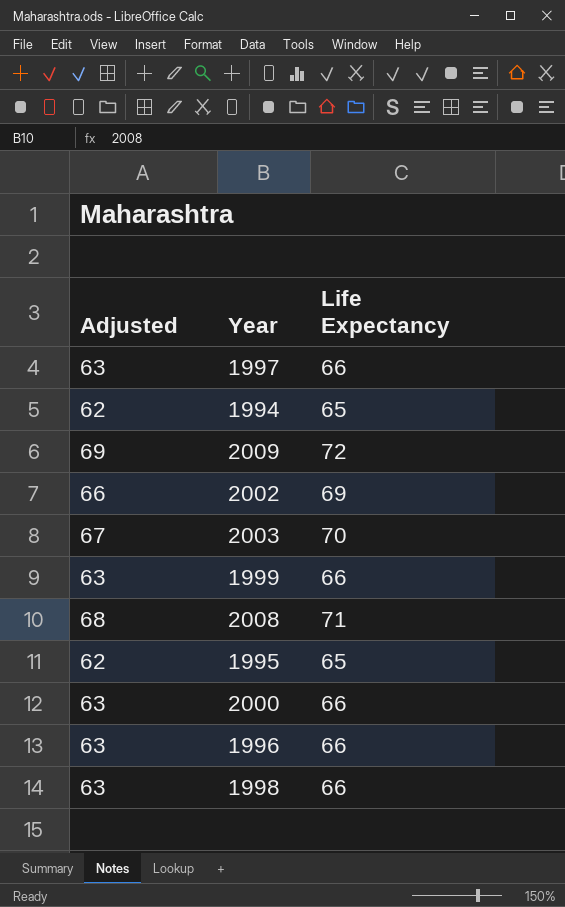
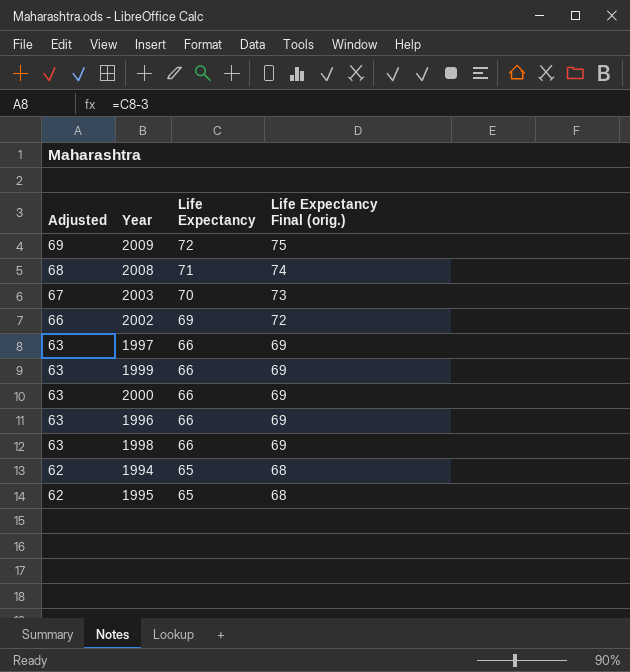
row order: none -> Adjusted descending
column Life Expectancy Final (orig.) | formula: none -> [Life Expectancy] + 3

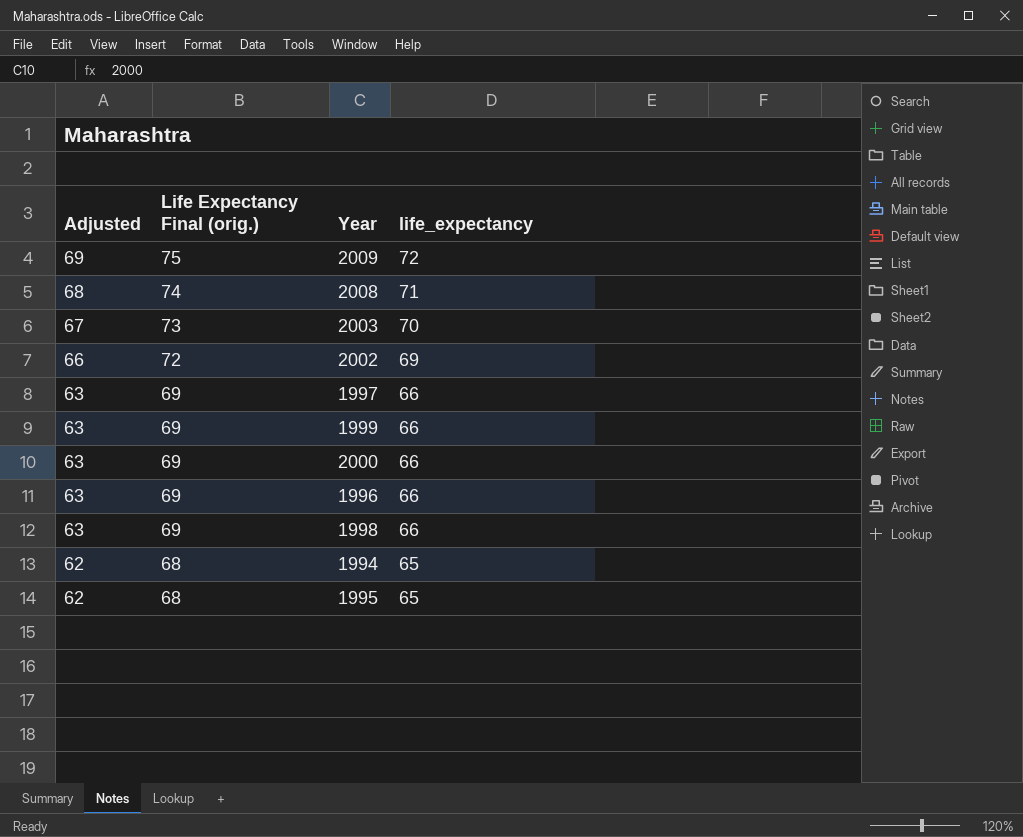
column Life Expectancy Final (orig.) | position: 4 -> 2
column name: Life Expectancy -> life_expectancy

